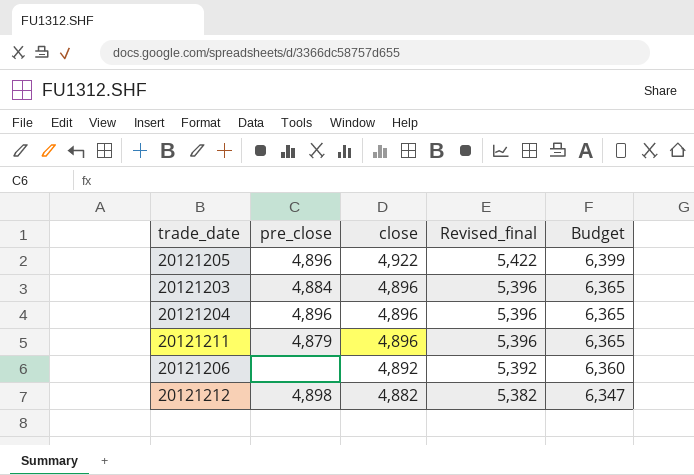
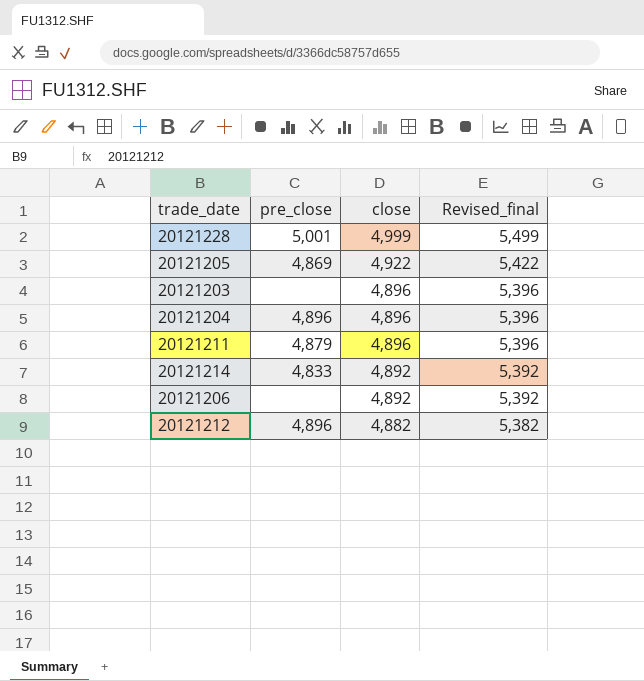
column Budget | formula: [close] * 1.3 -> none
row 20121228: none -> 5,001 | 4,999 | 5,499
20121205 | pre_close: 4,896 -> 4,869
20121203 | pre_close: 4,884 -> none
row 20121214: none -> 4,833 | 4,892 | 5,392
20121212 | pre_close: 4,898 -> 4,896

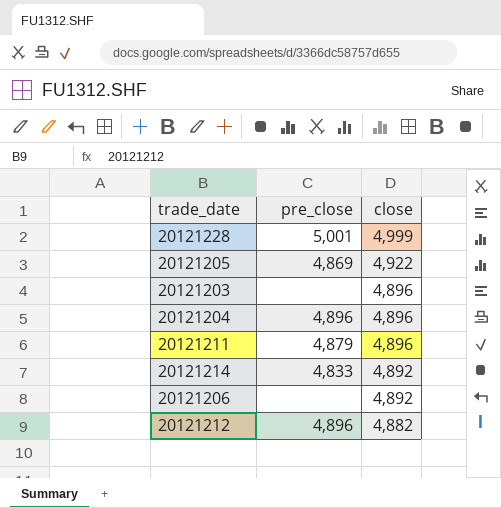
column Revised_final | formula: [close] + 500 -> none

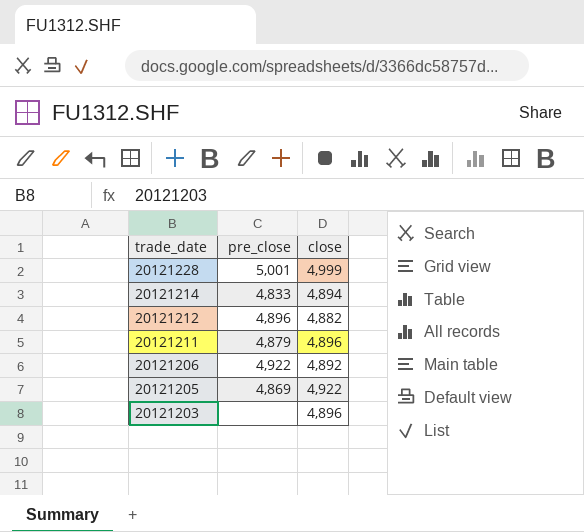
row order: close descending -> trade_date descending
row 20121204: 4,896 | 4,896 -> none
20121214 | close: 4,892 -> 4,894
20121206 | pre_close: none -> 4,922

